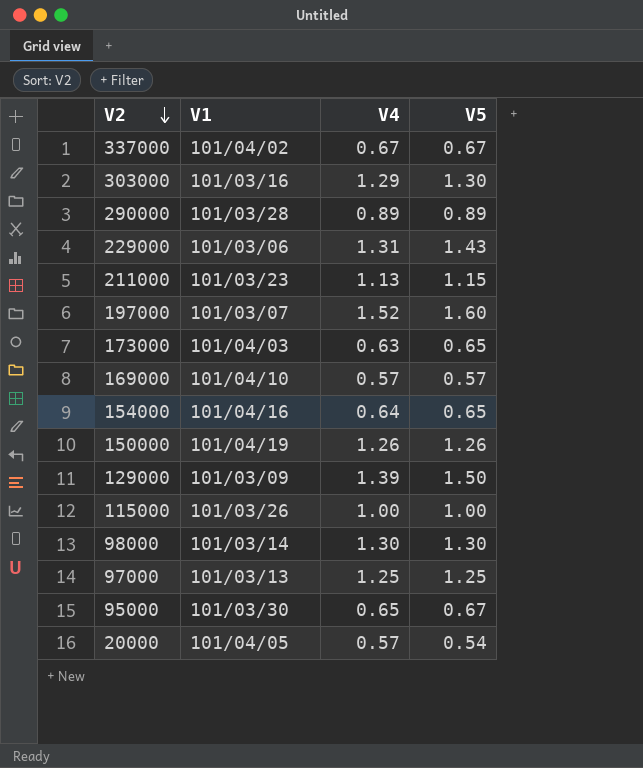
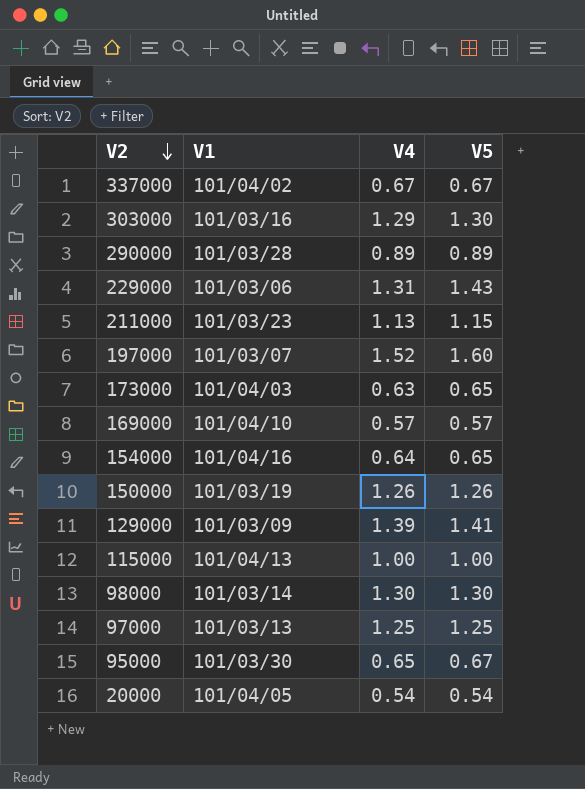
150000 | V1: 101/04/19 -> 101/03/19
129000 | V5: 1.50 -> 1.41
115000 | V1: 101/03/26 -> 101/04/13
20000 | V4: 0.57 -> 0.54

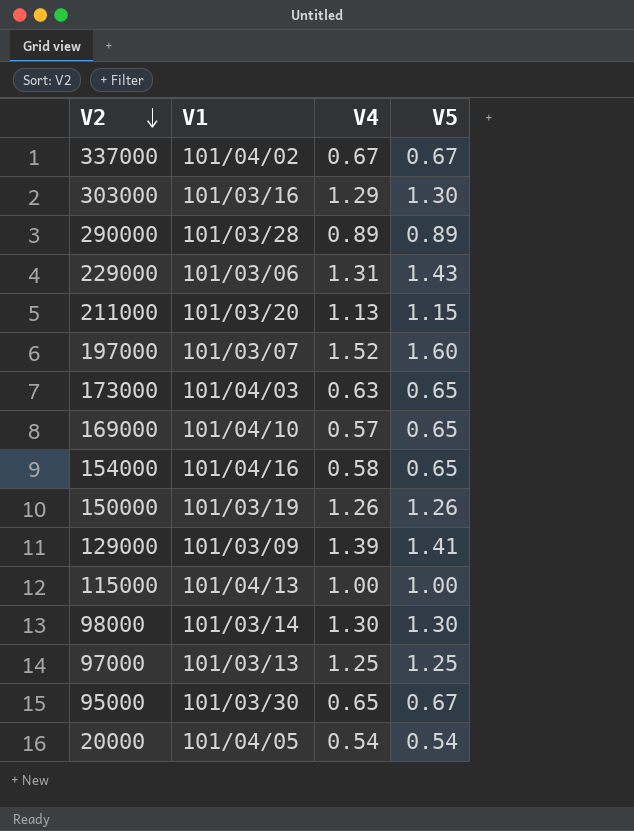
211000 | V1: 101/03/23 -> 101/03/20
169000 | V5: 0.57 -> 0.65
154000 | V4: 0.64 -> 0.58

